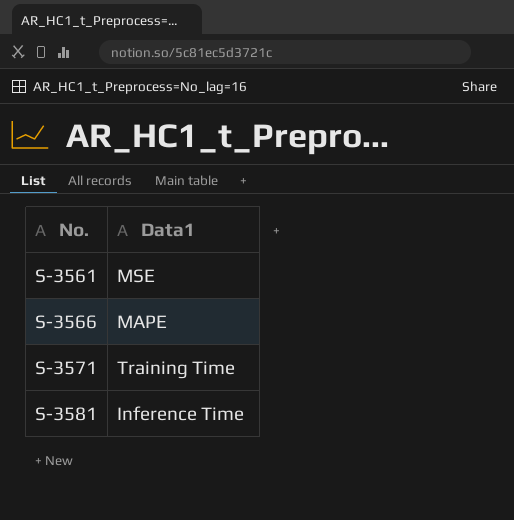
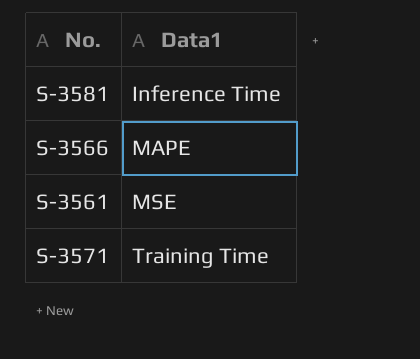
row order: No. ascending -> Data1 ascending

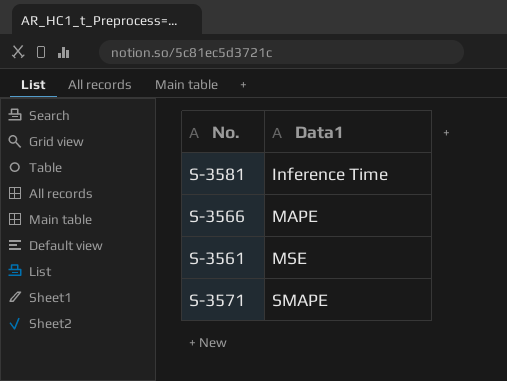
S-3571 | Data1: Training Time -> SMAPE

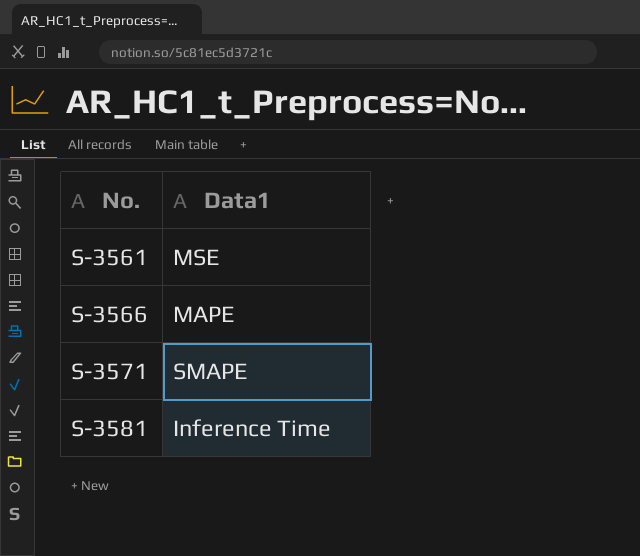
row order: Data1 ascending -> No. ascending

